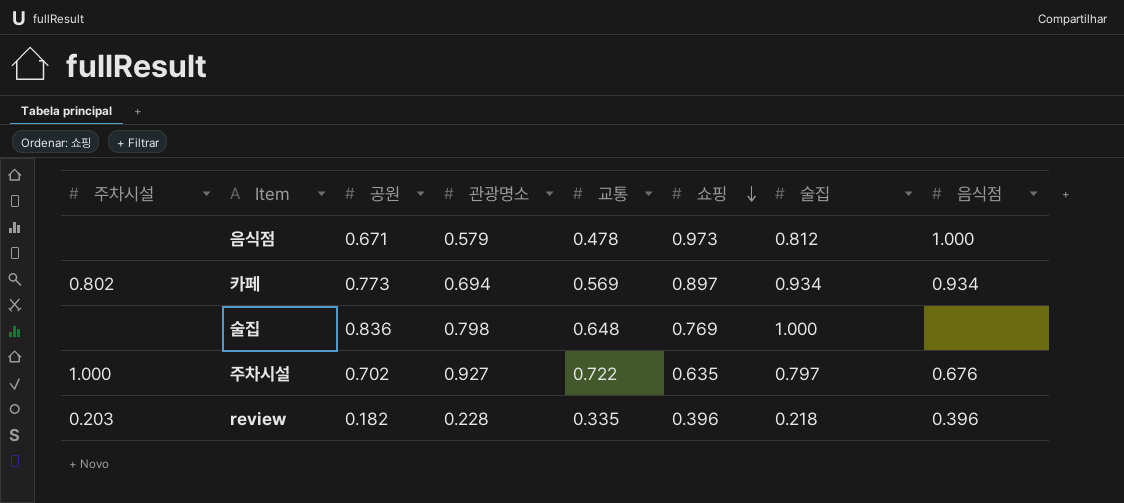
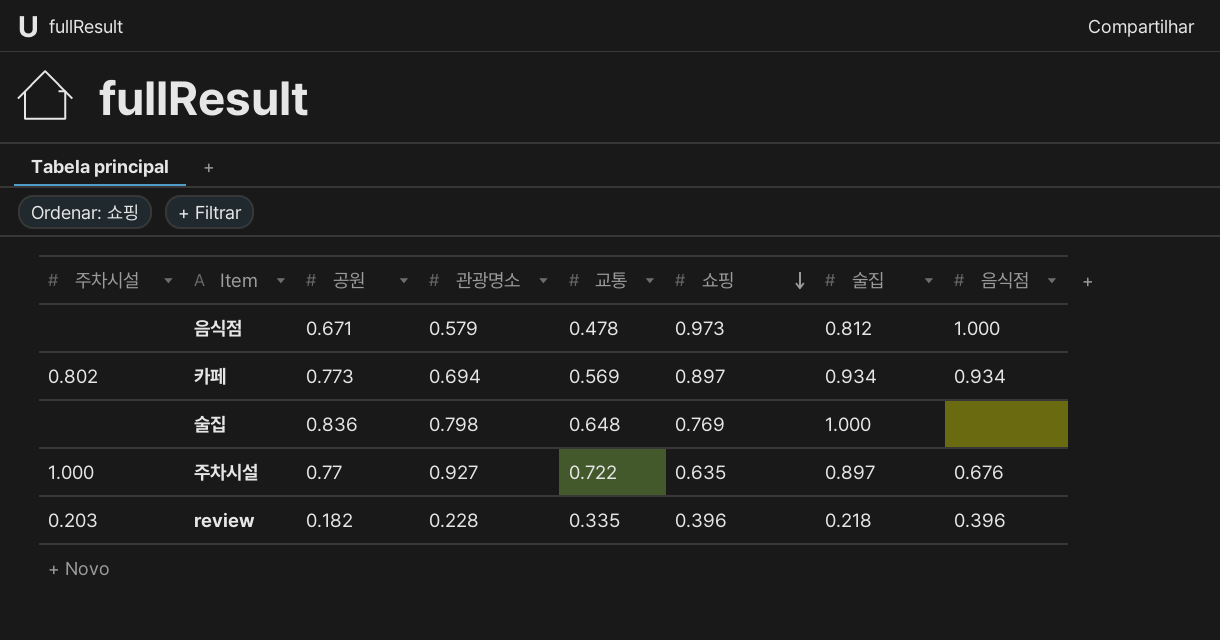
주차시설 | 공원: 0.702 -> 0.77
주차시설 | 술집: 0.797 -> 0.897

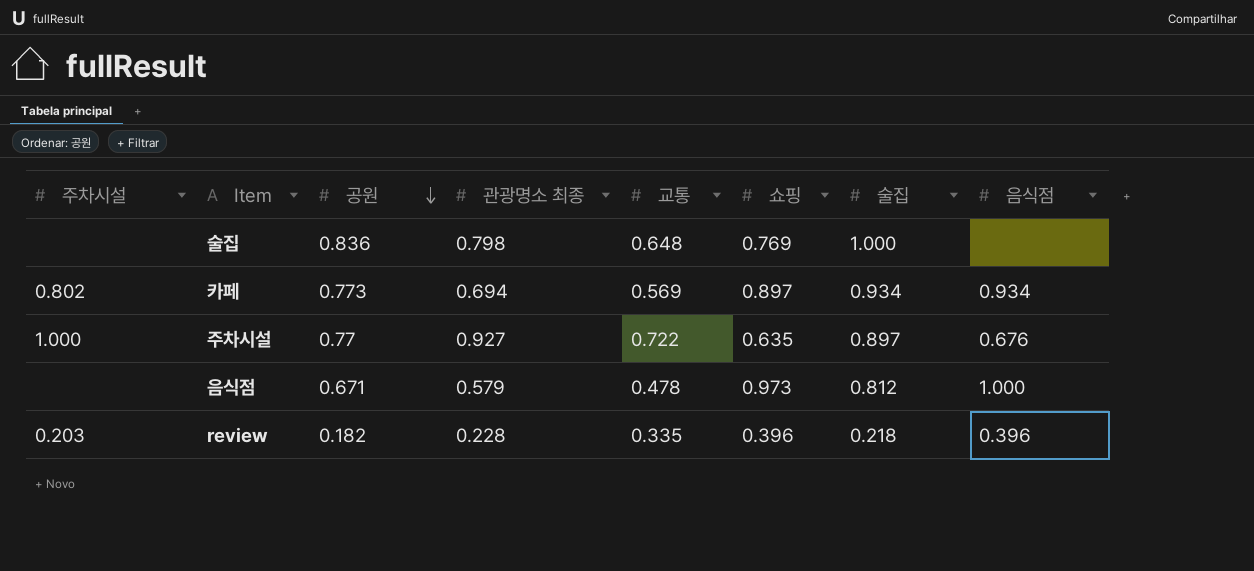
row order: 쇼핑 descending -> 공원 descending
column name: 관광명소 -> 관광명소 최종

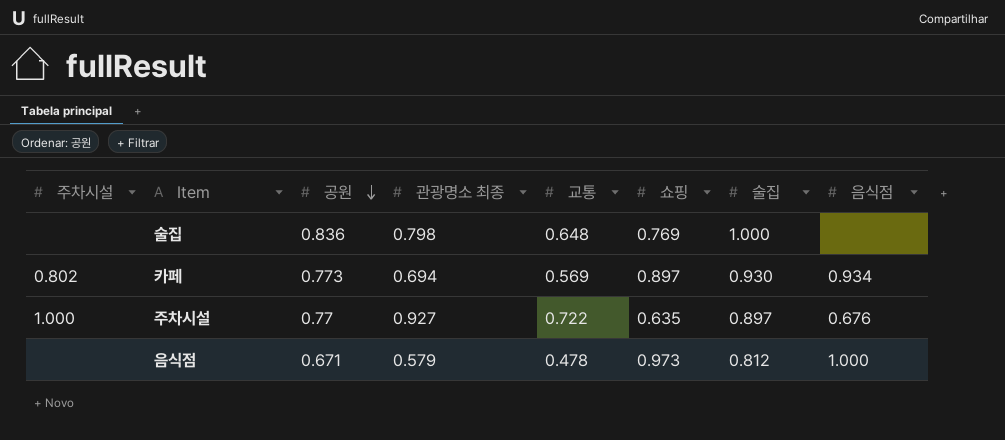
row review: 0.203 | 0.182 | 0.228 | 0.335 | 0.396 | 0.218 | 0.396 -> none
카페 | 술집: 0.934 -> 0.930

